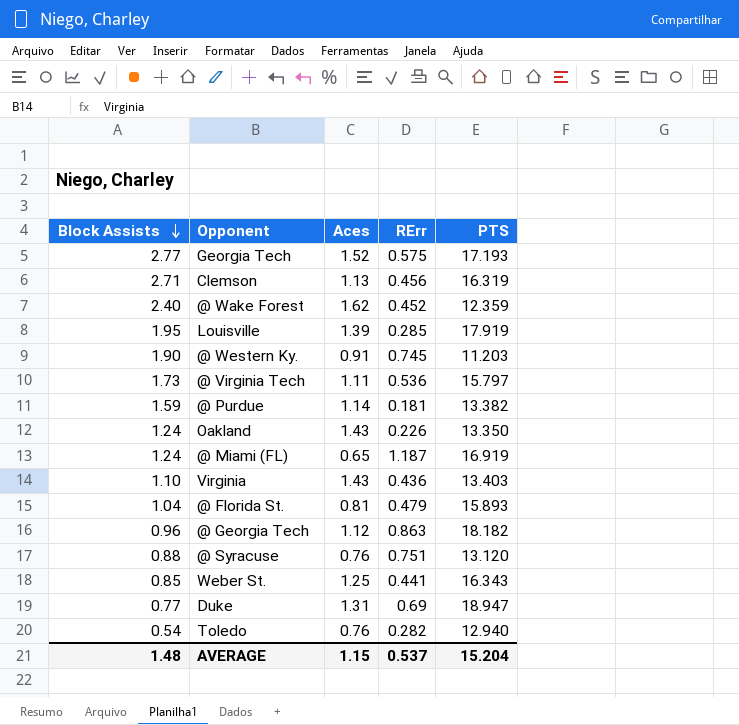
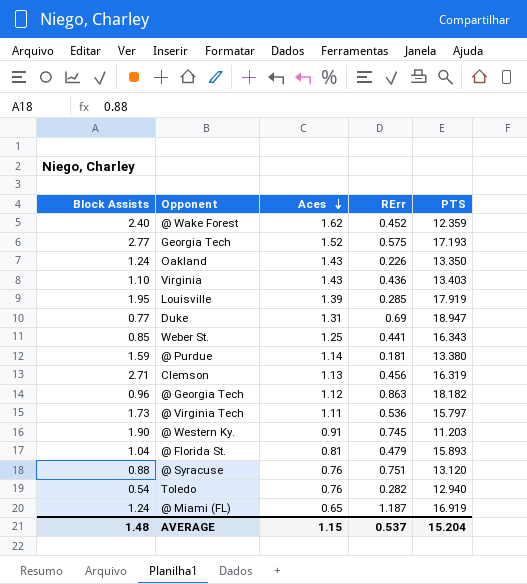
row order: Block Assists descending -> Aces descending
@ Purdue | PTS: 13.382 -> 13.380

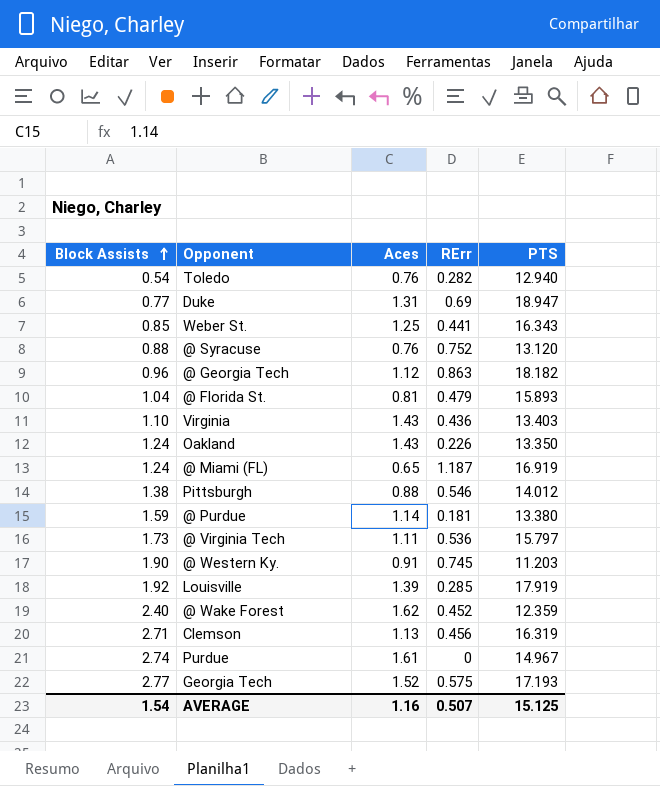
row order: Aces descending -> Block Assists ascending
@ Syracuse | RErr: 0.751 -> 0.752
row Pittsburgh: none -> 1.38 | 0.88 | 0.546 | 14.012
Louisville | Block Assists: 1.95 -> 1.92
row Purdue: none -> 2.74 | 1.61 | 0 | 14.967
AVERAGE | Block Assists: 1.48 -> 1.54
AVERAGE | Aces: 1.15 -> 1.16
AVERAGE | RErr: 0.537 -> 0.507
AVERAGE | PTS: 15.204 -> 15.125

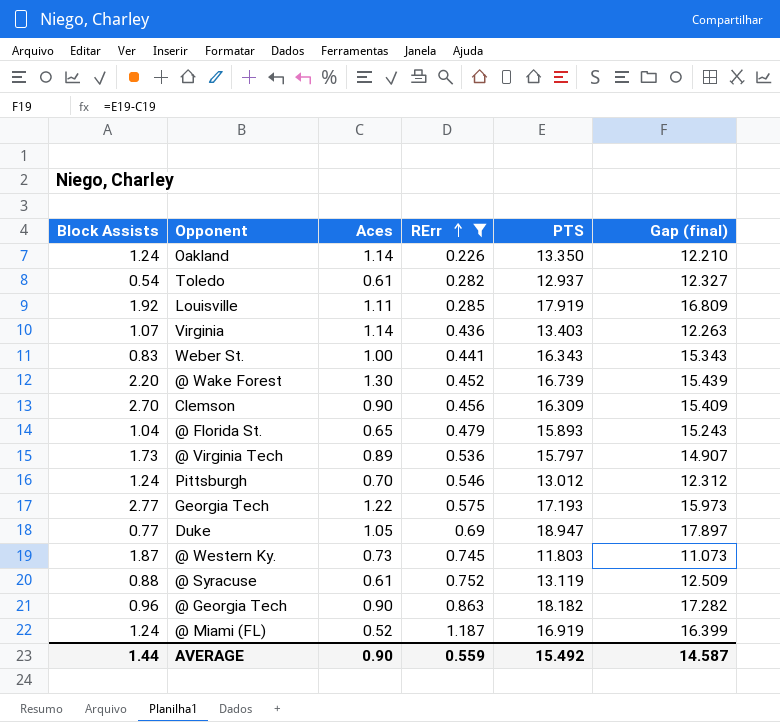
filter: none -> RErr >= 0.226
row order: Block Assists ascending -> RErr ascending
column Gap (final) | formula: none -> [PTS] - [Aces]
Oakland | Aces: 1.43 -> 1.14
Toledo | Aces: 0.76 -> 0.61
Toledo | PTS: 12.940 -> 12.937
Louisville | Aces: 1.39 -> 1.11
Virginia | Block Assists: 1.10 -> 1.07
Virginia | Aces: 1.43 -> 1.14
Weber St. | Block Assists: 0.85 -> 0.83
Weber St. | Aces: 1.25 -> 1.00
@ Wake Forest | Block Assists: 2.40 -> 2.20
@ Wake Forest | Aces: 1.62 -> 1.30
@ Wake Forest | PTS: 12.359 -> 16.739
Clemson | Block Assists: 2.71 -> 2.70
Clemson | Aces: 1.13 -> 0.90
Clemson | PTS: 16.319 -> 16.309
@ Florida St. | Aces: 0.81 -> 0.65
@ Virginia Tech | Aces: 1.11 -> 0.89
Pittsburgh | Block Assists: 1.38 -> 1.24
Pittsburgh | Aces: 0.88 -> 0.70
Pittsburgh | PTS: 14.012 -> 13.012
Georgia Tech | Aces: 1.52 -> 1.22
Duke | Aces: 1.31 -> 1.05
@ Western Ky. | Block Assists: 1.90 -> 1.87
@ Western Ky. | Aces: 0.91 -> 0.73
@ Western Ky. | PTS: 11.203 -> 11.803
@ Syracuse | Aces: 0.76 -> 0.61
@ Syracuse | PTS: 13.120 -> 13.119
@ Georgia Tech | Aces: 1.12 -> 0.90
@ Miami (FL) | Aces: 0.65 -> 0.52
AVERAGE | Block Assists: 1.54 -> 1.44
AVERAGE | Aces: 1.16 -> 0.90
AVERAGE | RErr: 0.507 -> 0.559
AVERAGE | PTS: 15.125 -> 15.492

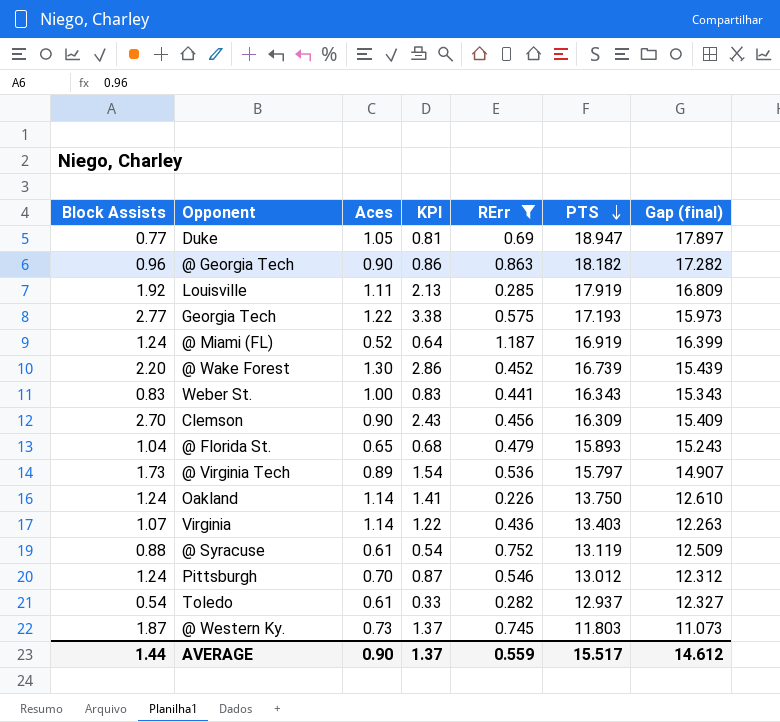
row order: RErr ascending -> PTS descending
column KPI | formula: none -> [Block Assists] * [Aces]
Oakland | PTS: 13.350 -> 13.750
Oakland | Gap (final): 12.210 -> 12.610
AVERAGE | PTS: 15.492 -> 15.517
AVERAGE | Gap (final): 14.587 -> 14.612

